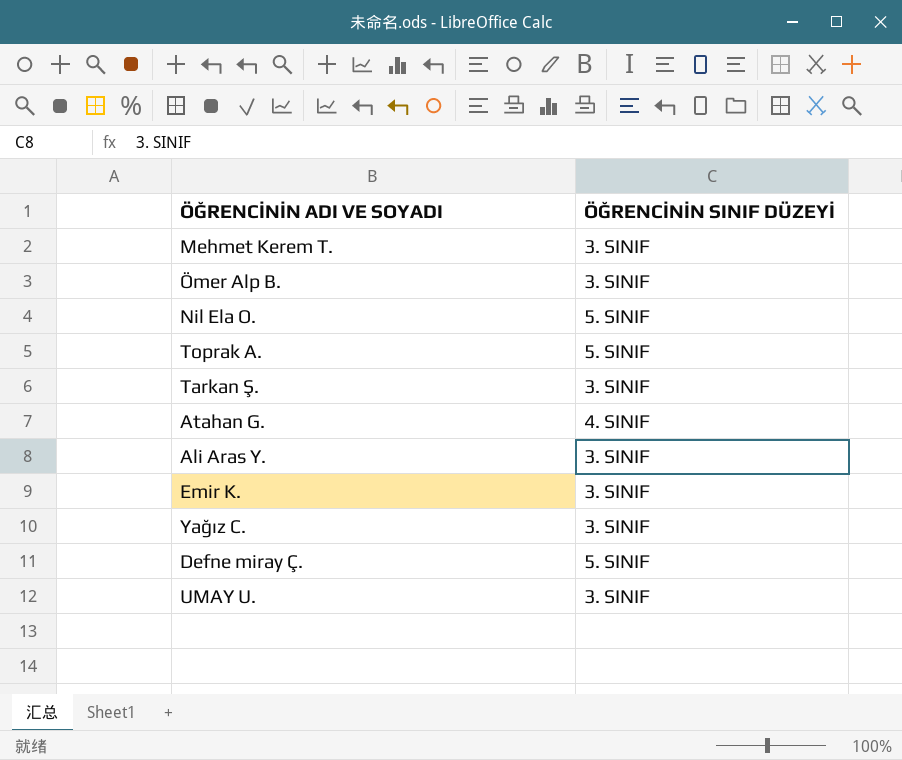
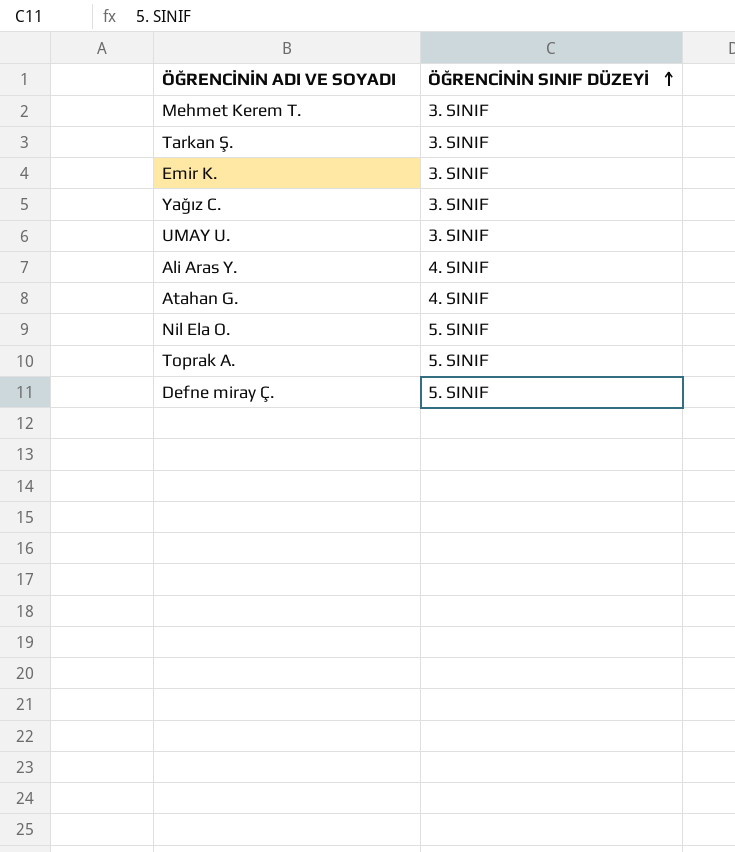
row order: none -> ÖĞRENCİNİN SINIF DÜZEYİ ascending
row Ömer Alp B.: 3. SINIF -> none
Ali Aras Y. | ÖĞRENCİNİN SINIF DÜZEYİ: 3. SINIF -> 4. SINIF

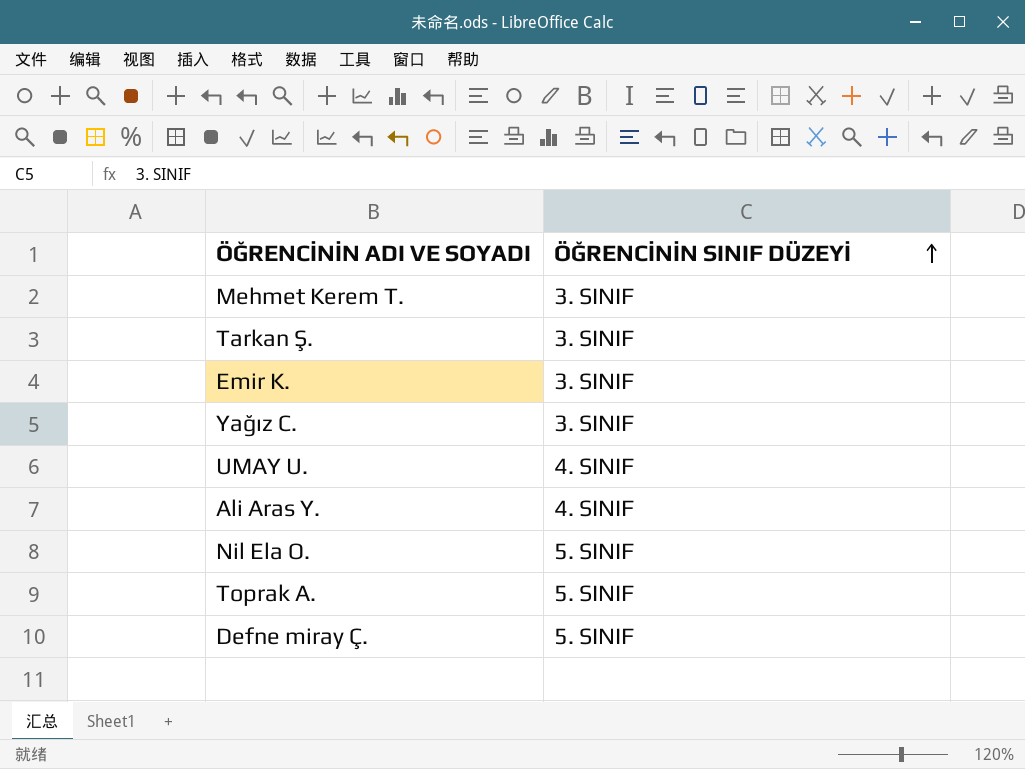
row Atahan G.: 4. SINIF -> none
UMAY U. | ÖĞRENCİNİN SINIF DÜZEYİ: 3. SINIF -> 4. SINIF

